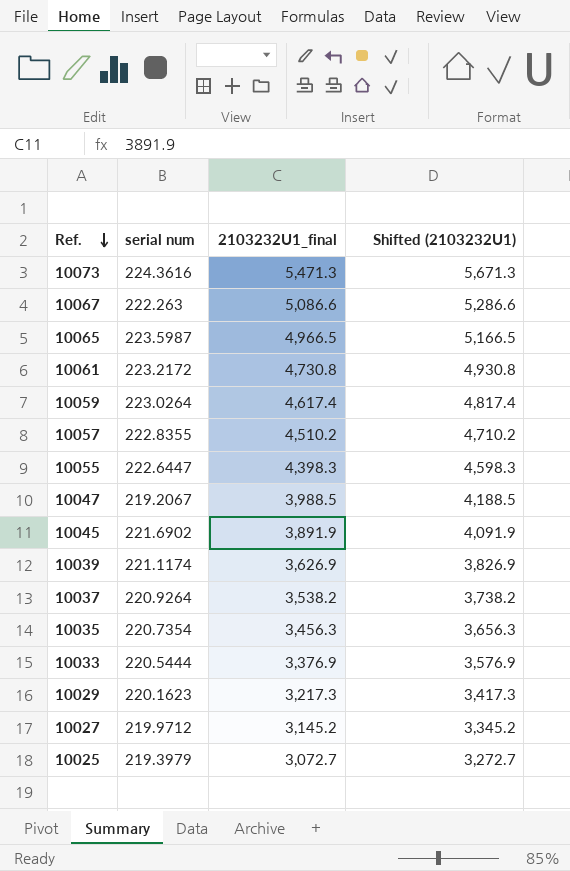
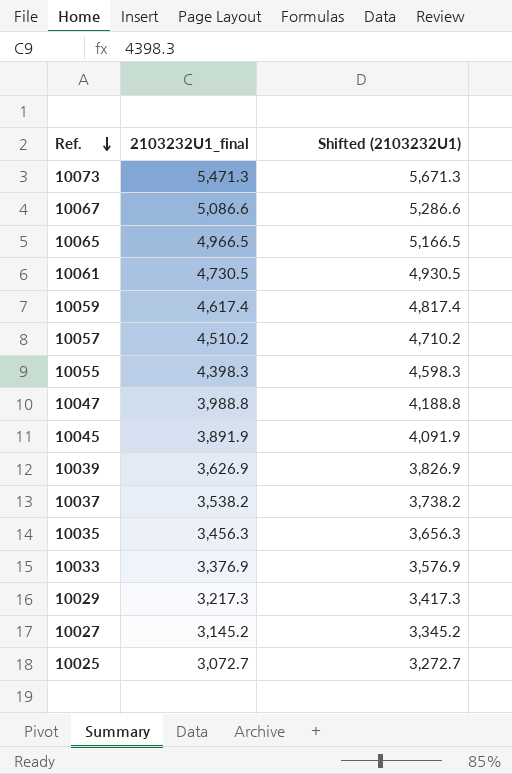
column serial num | position: 2 -> none
10061 | 2103232U1_final: 4,730.8 -> 4,730.5
10061 | Shifted (2103232U1): 4,930.8 -> 4,930.5
10047 | 2103232U1_final: 3,988.5 -> 3,988.8
10047 | Shifted (2103232U1): 4,188.5 -> 4,188.8

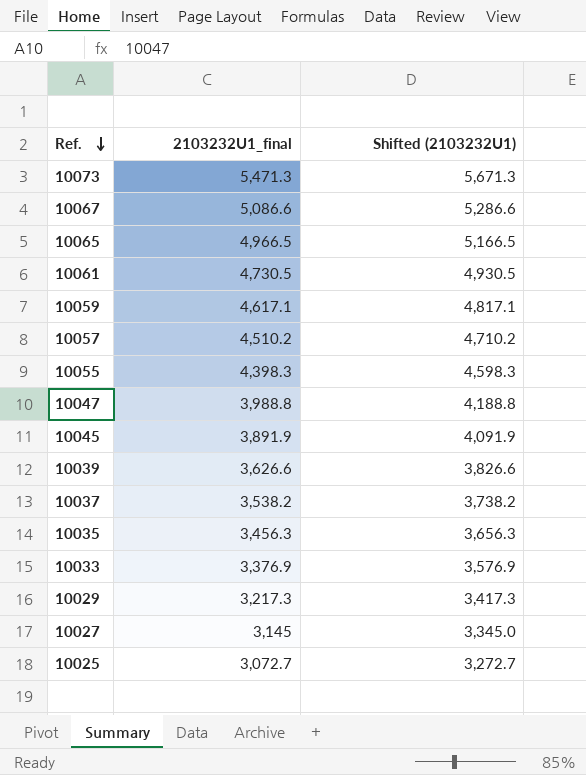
10059 | 2103232U1_final: 4,617.4 -> 4,617.1
10059 | Shifted (2103232U1): 4,817.4 -> 4,817.1
10039 | 2103232U1_final: 3,626.9 -> 3,626.6
10039 | Shifted (2103232U1): 3,826.9 -> 3,826.6
10027 | 2103232U1_final: 3,145.2 -> 3,145
10027 | Shifted (2103232U1): 3,345.2 -> 3,345.0

